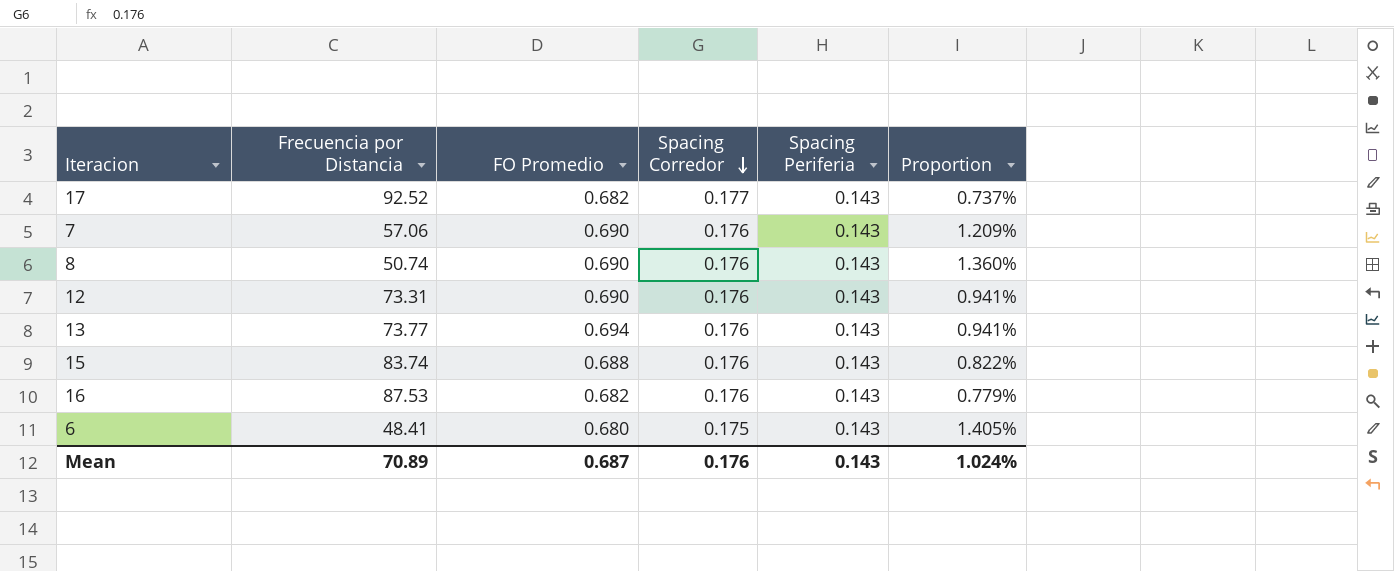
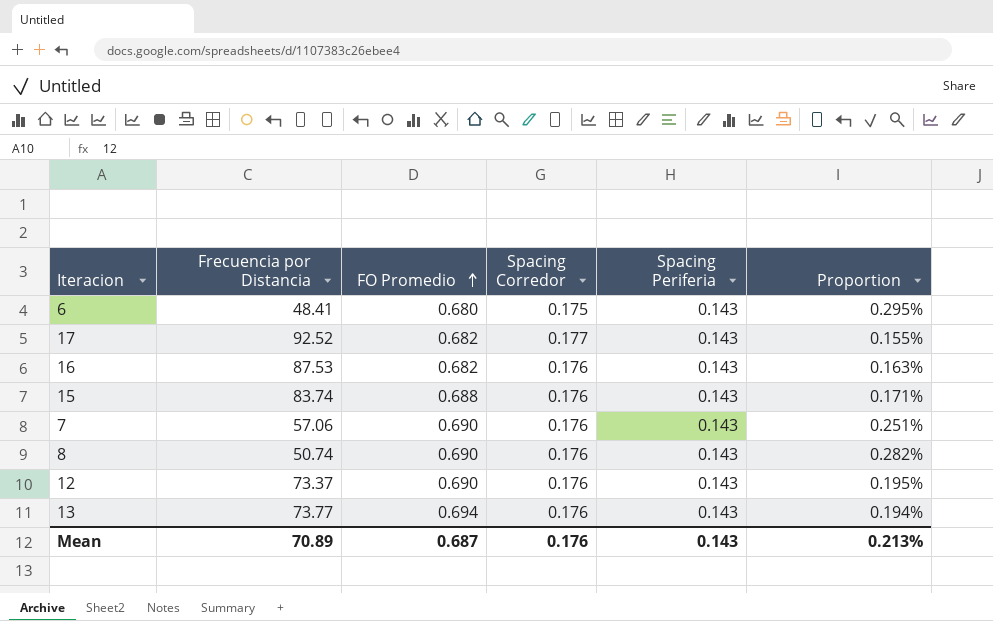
row order: Spacing Corredor descending -> FO Promedio ascending
column Proportion | formula: [FO Promedio] / [Frecuencia por Distancia] -> [Spacing Periferia] / [Frecuencia por Distancia]
12 | Frecuencia por Distancia: 73.31 -> 73.37
Mean | Proportion: 1.024% -> 0.213%

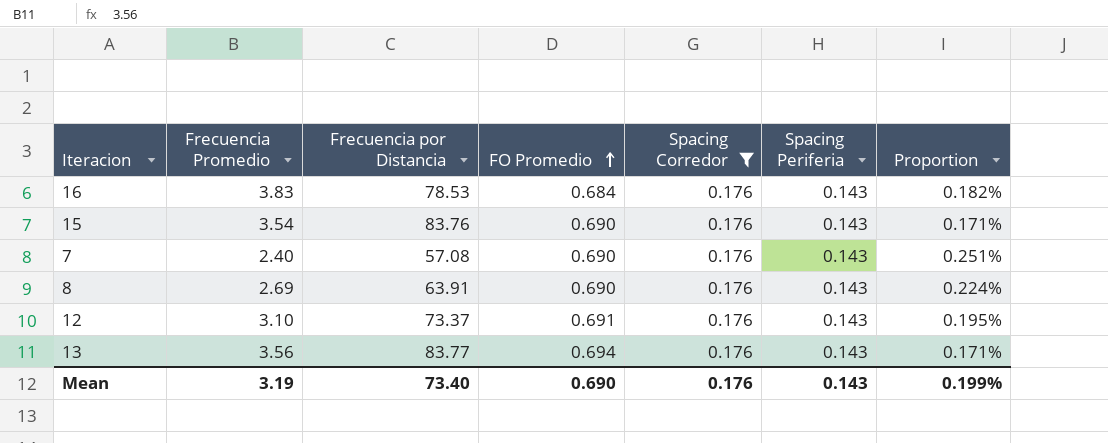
filter: none -> Spacing Corredor = 0.176
column Frecuencia Promedio | position: none -> 2
16 | Frecuencia por Distancia: 87.53 -> 78.53
16 | FO Promedio: 0.682 -> 0.684
16 | Proportion: 0.163% -> 0.182%
15 | Frecuencia por Distancia: 83.74 -> 83.76
15 | FO Promedio: 0.688 -> 0.690
7 | Frecuencia por Distancia: 57.06 -> 57.08
8 | Frecuencia por Distancia: 50.74 -> 63.91
8 | Proportion: 0.282% -> 0.224%
12 | FO Promedio: 0.690 -> 0.691
13 | Frecuencia por Distancia: 73.77 -> 83.77
13 | Proportion: 0.194% -> 0.171%
Mean | Frecuencia por Distancia: 70.89 -> 73.40
Mean | FO Promedio: 0.687 -> 0.690
Mean | Proportion: 0.213% -> 0.199%

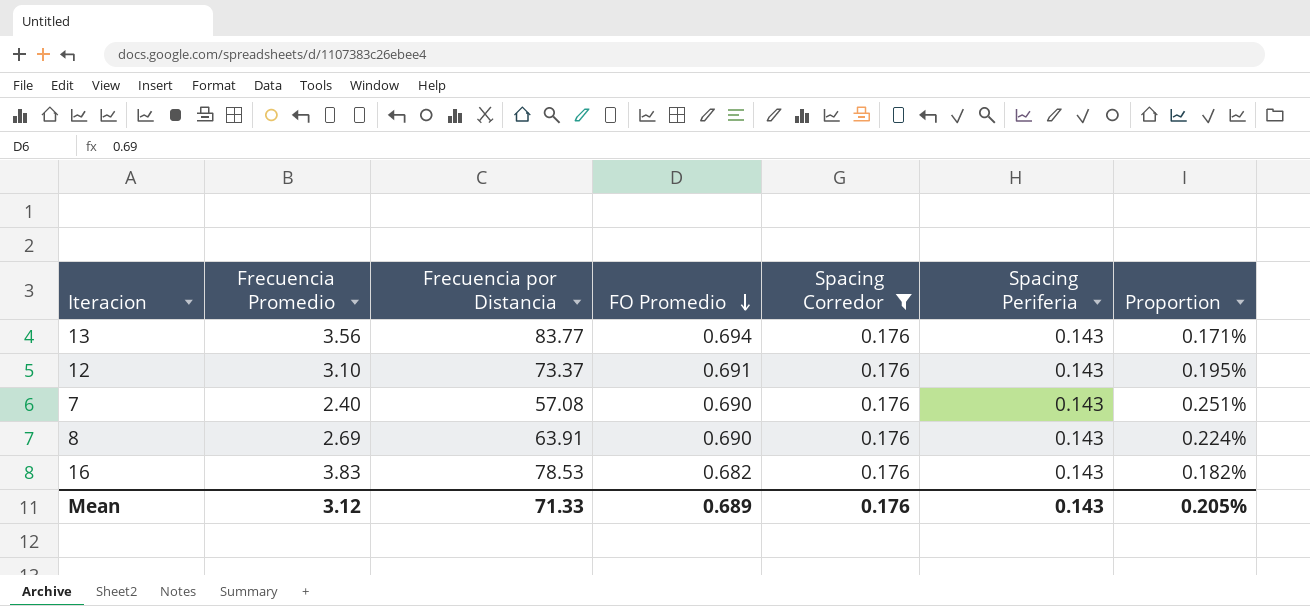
row order: FO Promedio ascending -> FO Promedio descending
row 15: 3.54 | 83.76 | 0.690 | 0.176 | 0.143 | 0.171% -> none
16 | FO Promedio: 0.684 -> 0.682
Mean | Frecuencia Promedio: 3.19 -> 3.12
Mean | Frecuencia por Distancia: 73.40 -> 71.33
Mean | FO Promedio: 0.690 -> 0.689
Mean | Proportion: 0.199% -> 0.205%

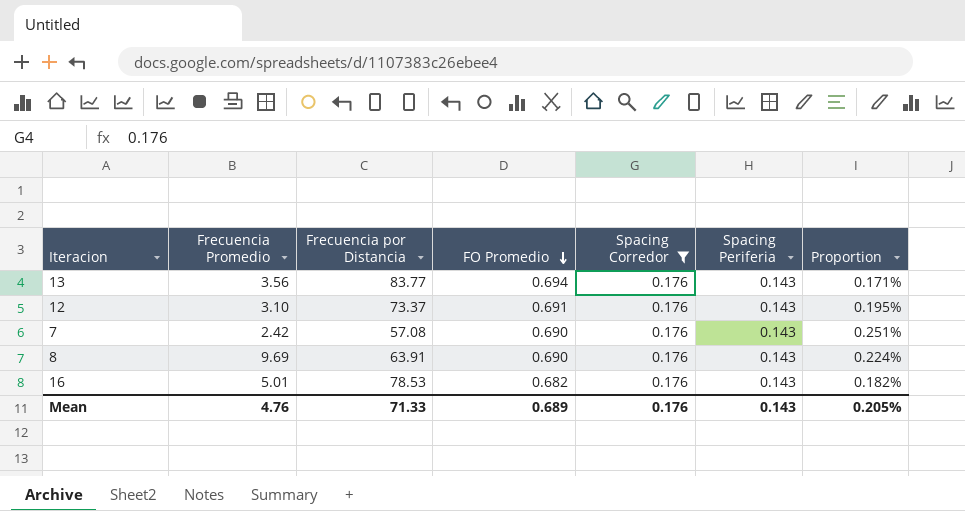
7 | Frecuencia Promedio: 2.40 -> 2.42
8 | Frecuencia Promedio: 2.69 -> 9.69
16 | Frecuencia Promedio: 3.83 -> 5.01
Mean | Frecuencia Promedio: 3.12 -> 4.76

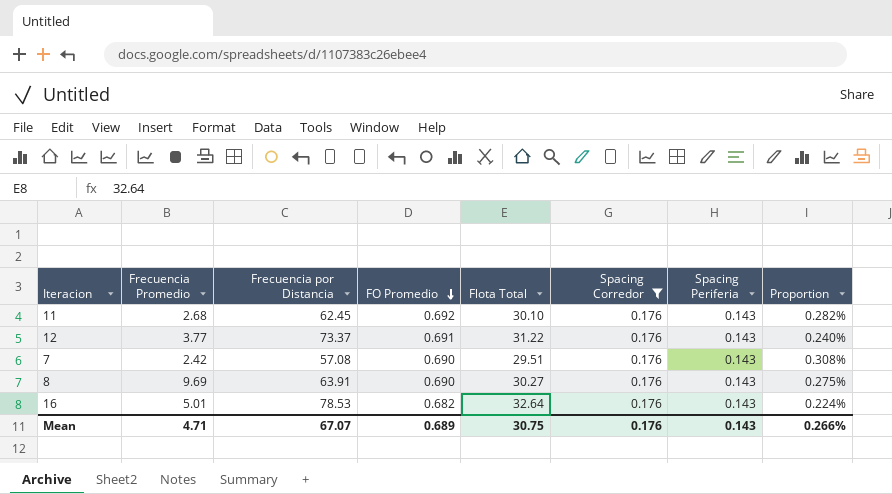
column Flota Total | position: none -> 5
column Proportion | formula: [Spacing Periferia] / [Frecuencia por Distancia] -> [Spacing Corredor] / [Frecuencia por Distancia]
row 13: 3.56 | 83.77 | 0.694 | 0.176 | 0.143 | 0.171% -> none
row 11: none -> 2.68 | 62.45 | 0.692 | 30.10 | 0.176 | 0.143 | 0.282%
12 | Frecuencia Promedio: 3.10 -> 3.77
Mean | Frecuencia Promedio: 4.76 -> 4.71
Mean | Frecuencia por Distancia: 71.33 -> 67.07
Mean | Proportion: 0.205% -> 0.266%

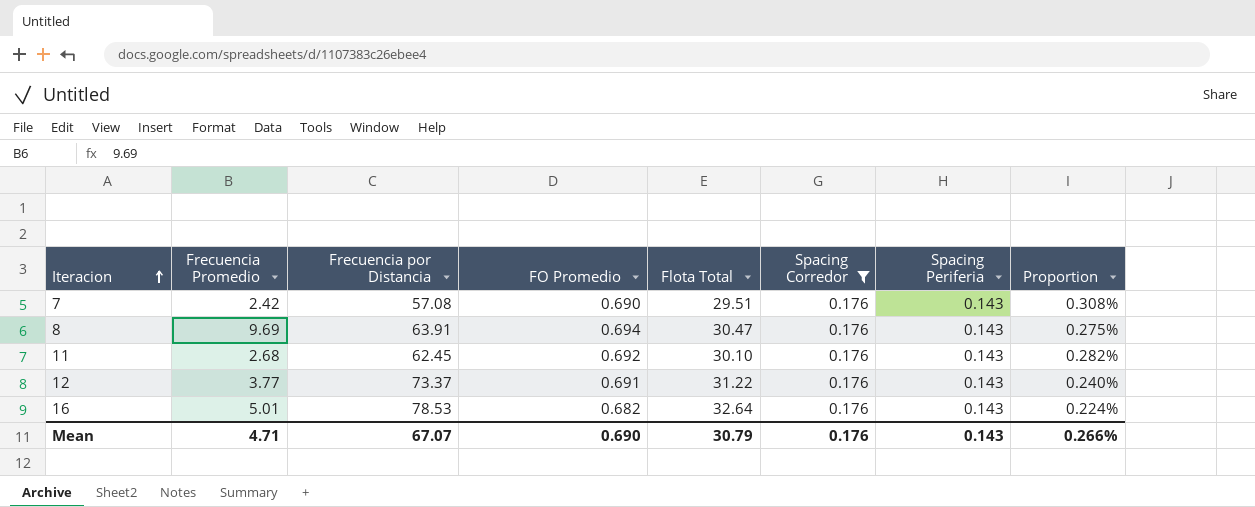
row order: FO Promedio descending -> Iteracion ascending
8 | FO Promedio: 0.690 -> 0.694
8 | Flota Total: 30.27 -> 30.47
Mean | FO Promedio: 0.689 -> 0.690
Mean | Flota Total: 30.75 -> 30.79

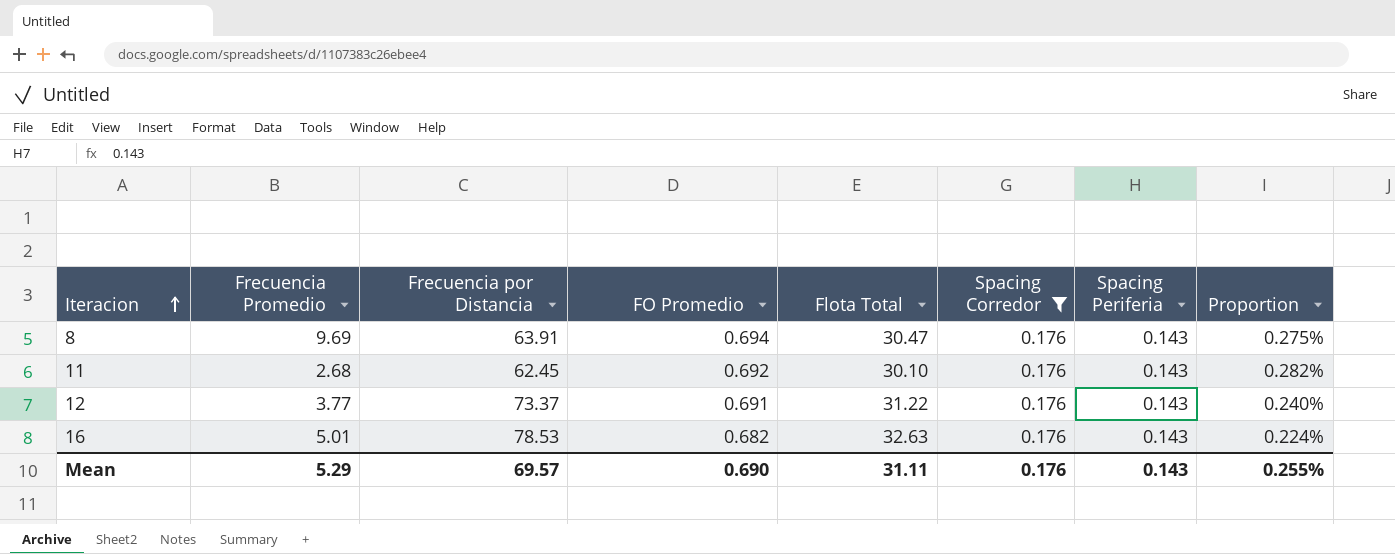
row 7: 2.42 | 57.08 | 0.690 | 29.51 | 0.176 | 0.143 | 0.308% -> none
16 | Flota Total: 32.64 -> 32.63
Mean | Frecuencia Promedio: 4.71 -> 5.29
Mean | Frecuencia por Distancia: 67.07 -> 69.57
Mean | Flota Total: 30.79 -> 31.11
Mean | Proportion: 0.266% -> 0.255%

